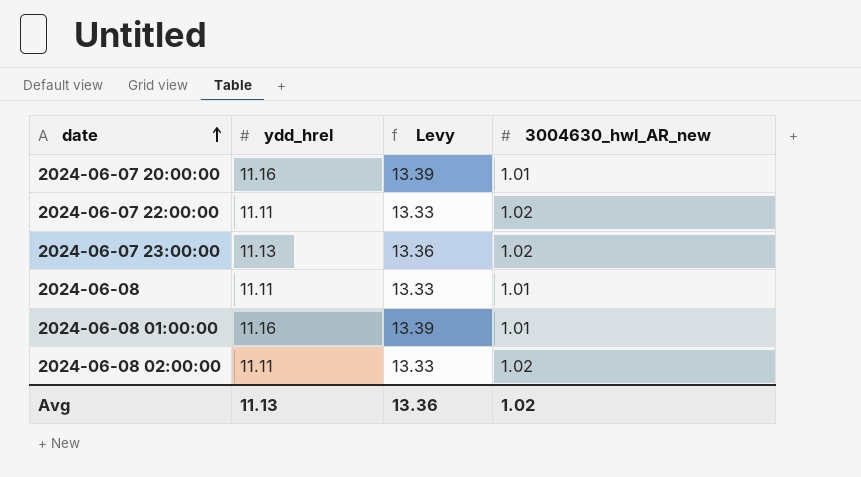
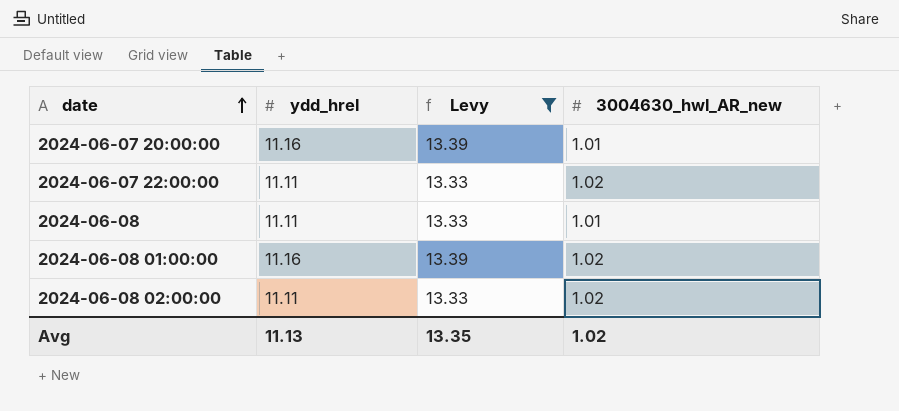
filter: none -> Levy != 13.36
2024-06-08 01:00:00 | 3004630_hwl_AR_new: 1.01 -> 1.02
Avg | Levy: 13.36 -> 13.35

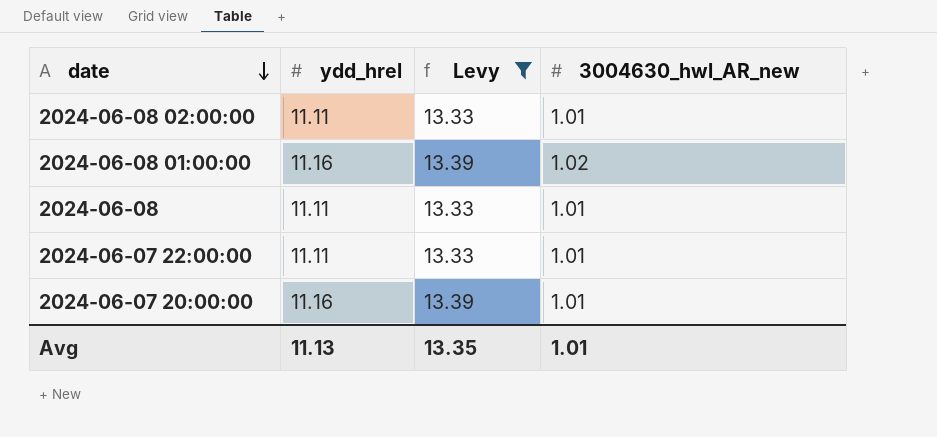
row order: date ascending -> date descending
2024-06-08 02:00:00 | 3004630_hwl_AR_new: 1.02 -> 1.01
2024-06-07 22:00:00 | 3004630_hwl_AR_new: 1.02 -> 1.01
Avg | 3004630_hwl_AR_new: 1.02 -> 1.01

